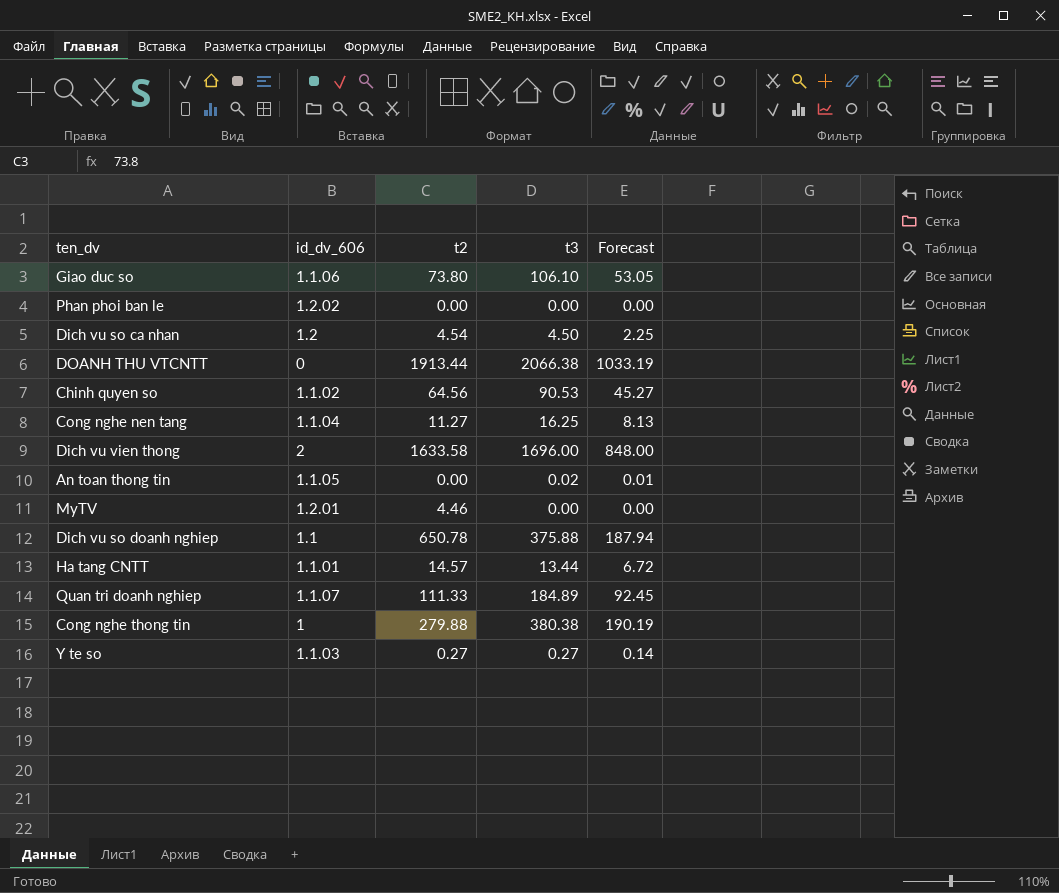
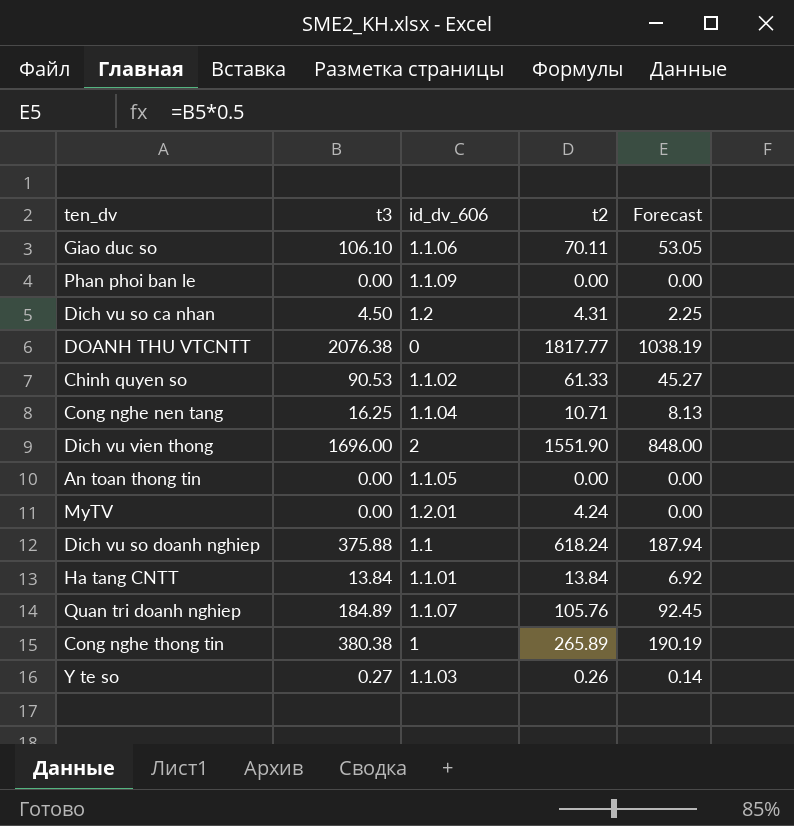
column t3 | position: 4 -> 2
Giao duc so | t2: 73.80 -> 70.11
Phan phoi ban le | id_dv_606: 1.2.02 -> 1.1.09
Dich vu so ca nhan | t2: 4.54 -> 4.31
DOANH THU VTCNTT | t3: 2066.38 -> 2076.38
DOANH THU VTCNTT | t2: 1913.44 -> 1817.77
DOANH THU VTCNTT | Forecast: 1033.19 -> 1038.19
Chinh quyen so | t2: 64.56 -> 61.33
Cong nghe nen tang | t2: 11.27 -> 10.71
Dich vu vien thong | t2: 1633.58 -> 1551.90
An toan thong tin | t3: 0.02 -> 0.00
An toan thong tin | Forecast: 0.01 -> 0.00
MyTV | t2: 4.46 -> 4.24
Dich vu so doanh nghiep | t2: 650.78 -> 618.24
Ha tang CNTT | t3: 13.44 -> 13.84
Ha tang CNTT | t2: 14.57 -> 13.84
Ha tang CNTT | Forecast: 6.72 -> 6.92
Quan tri doanh nghiep | t2: 111.33 -> 105.76
Cong nghe thong tin | t2: 279.88 -> 265.89
Y te so | t2: 0.27 -> 0.26

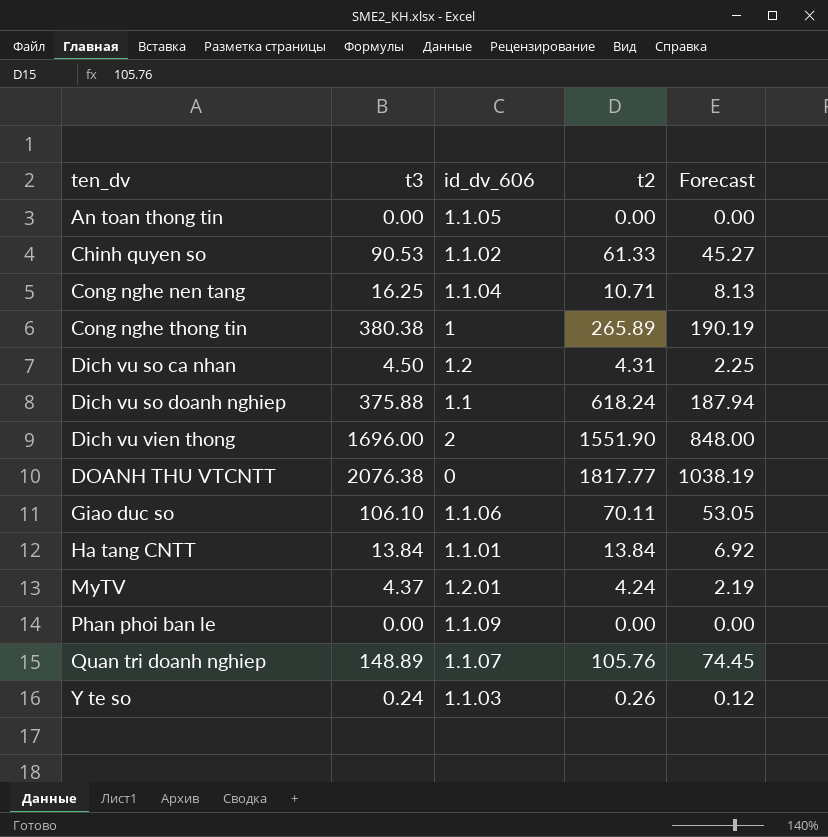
row order: none -> ten_dv ascending
MyTV | t3: 0.00 -> 4.37
MyTV | Forecast: 0.00 -> 2.19
Quan tri doanh nghiep | t3: 184.89 -> 148.89
Quan tri doanh nghiep | Forecast: 92.45 -> 74.45
Y te so | t3: 0.27 -> 0.24
Y te so | Forecast: 0.14 -> 0.12

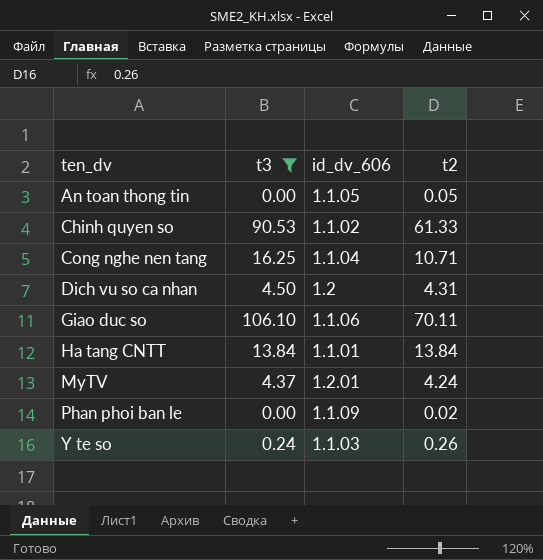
filter: none -> t3 <= 106.10
column Forecast | formula: [t3] * 0.5 -> none
An toan thong tin | t2: 0.00 -> 0.05
Phan phoi ban le | t2: 0.00 -> 0.02

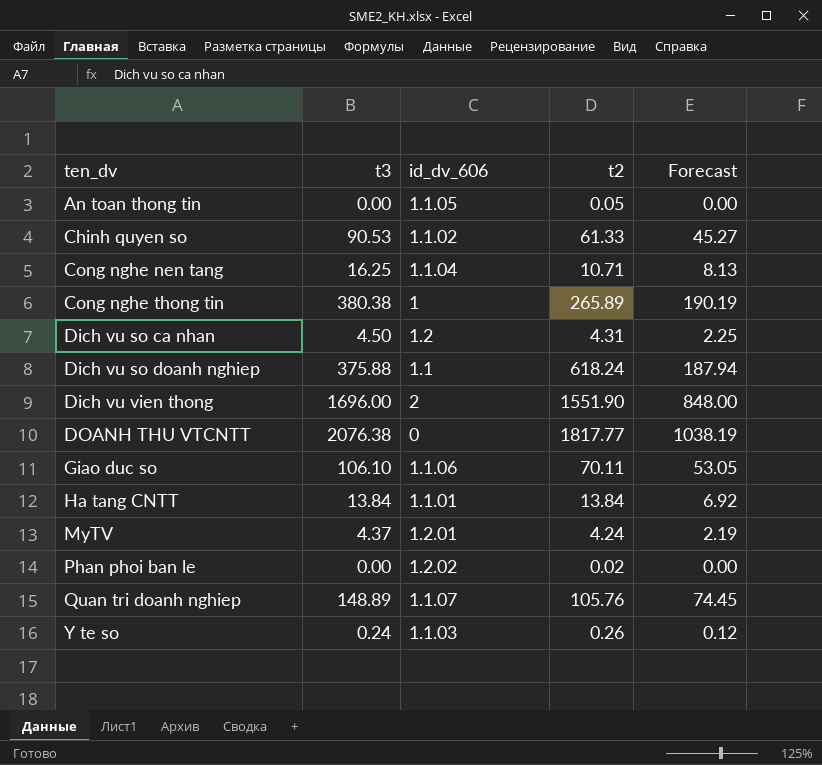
filter: t3 <= 106.10 -> none
column Forecast | formula: none -> [t3] * 0.5
Phan phoi ban le | id_dv_606: 1.1.09 -> 1.2.02

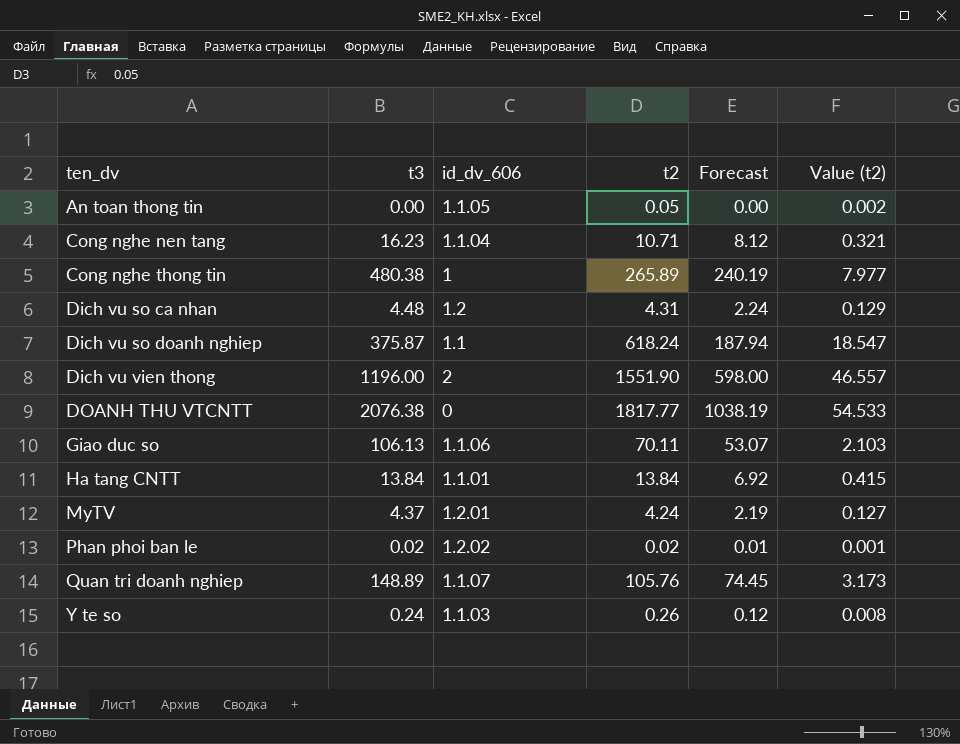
column Value (t2) | formula: none -> [t2] * 0.03
row Chinh quyen so: 90.53 | 1.1.02 | 61.33 | 45.27 -> none
Cong nghe nen tang | t3: 16.25 -> 16.23
Cong nghe nen tang | Forecast: 8.13 -> 8.12
Cong nghe thong tin | t3: 380.38 -> 480.38
Cong nghe thong tin | Forecast: 190.19 -> 240.19
Dich vu so ca nhan | t3: 4.50 -> 4.48
Dich vu so ca nhan | Forecast: 2.25 -> 2.24
Dich vu so doanh nghiep | t3: 375.88 -> 375.87
Dich vu vien thong | t3: 1696.00 -> 1196.00
Dich vu vien thong | Forecast: 848.00 -> 598.00
Giao duc so | t3: 106.10 -> 106.13
Giao duc so | Forecast: 53.05 -> 53.07
Phan phoi ban le | t3: 0.00 -> 0.02
Phan phoi ban le | Forecast: 0.00 -> 0.01

